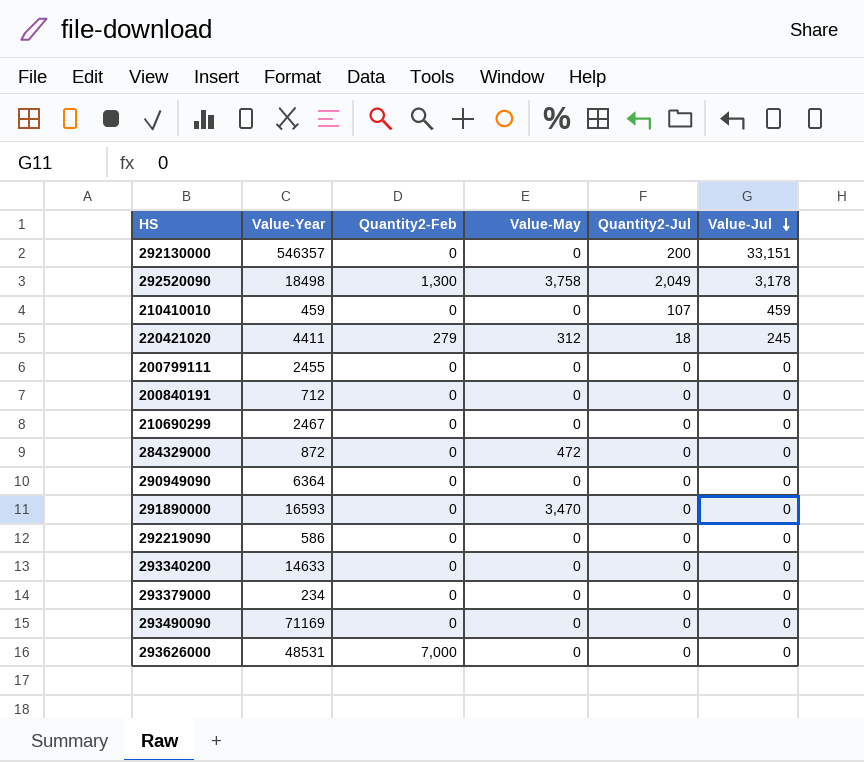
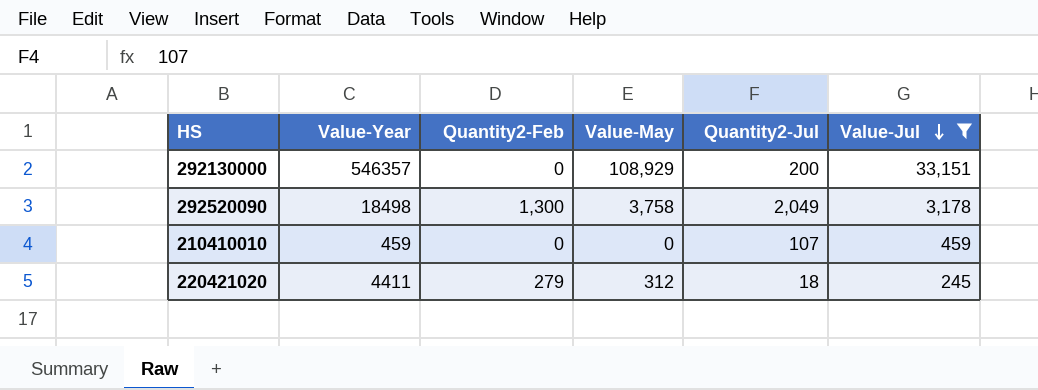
filter: none -> Value-Jul != 0
292130000 | Value-May: 0 -> 108,929

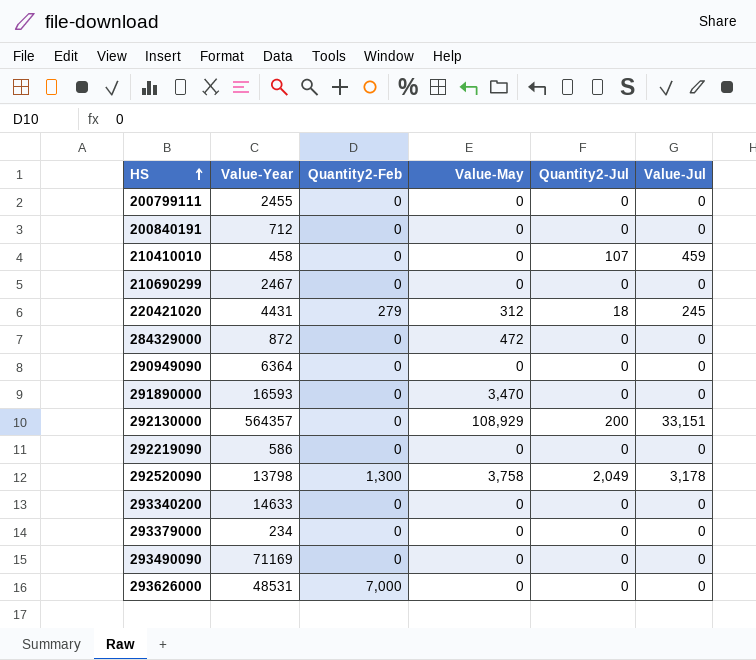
filter: Value-Jul != 0 -> none
row order: Value-Jul descending -> HS ascending
210410010 | Value-Year: 459 -> 458
220421020 | Value-Year: 4411 -> 4431
292130000 | Value-Year: 546357 -> 564357
292520090 | Value-Year: 18498 -> 13798

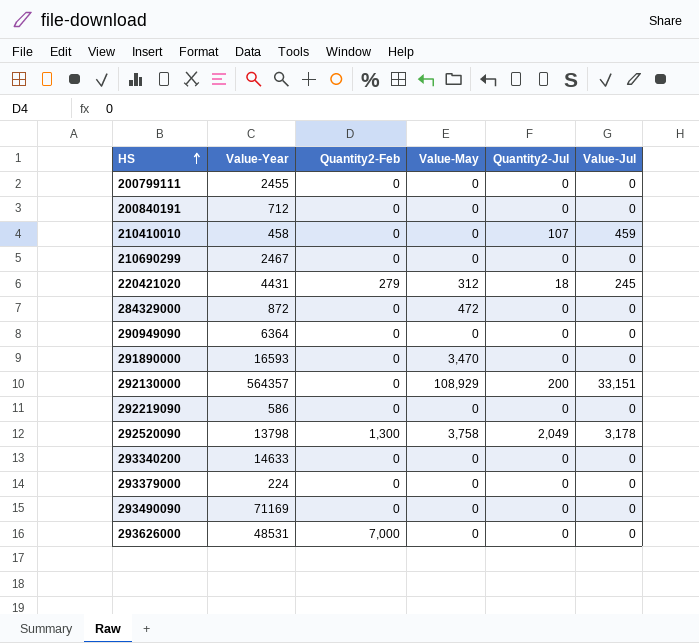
293379000 | Value-Year: 234 -> 224

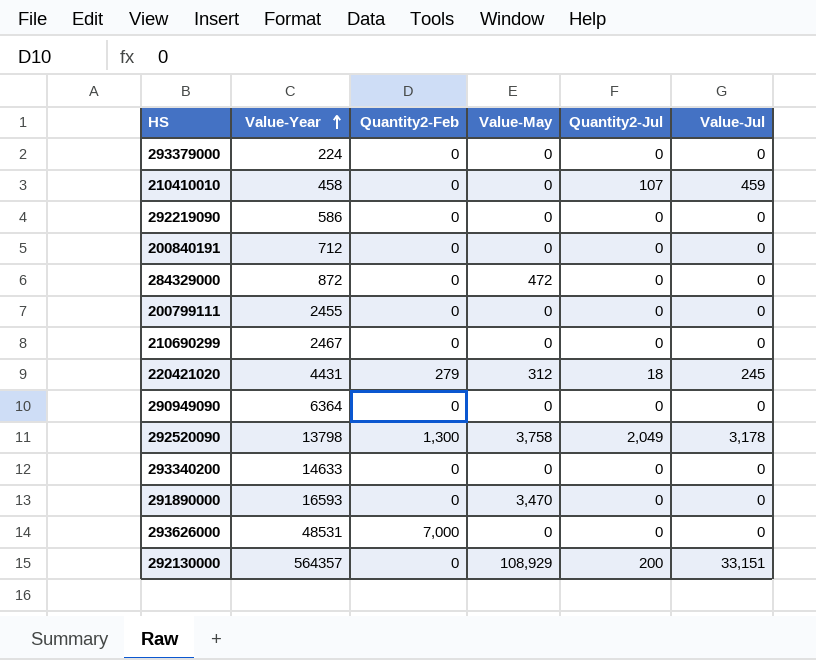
row order: HS ascending -> Value-Year ascending
row 293490090: 71169 | 0 | 0 | 0 | 0 -> none

